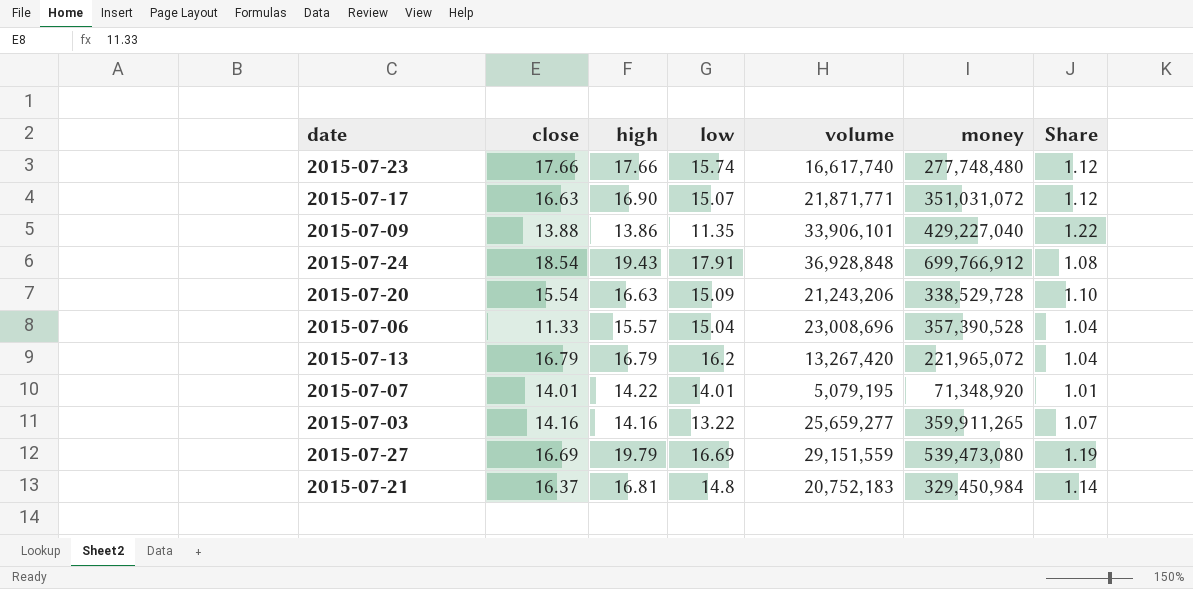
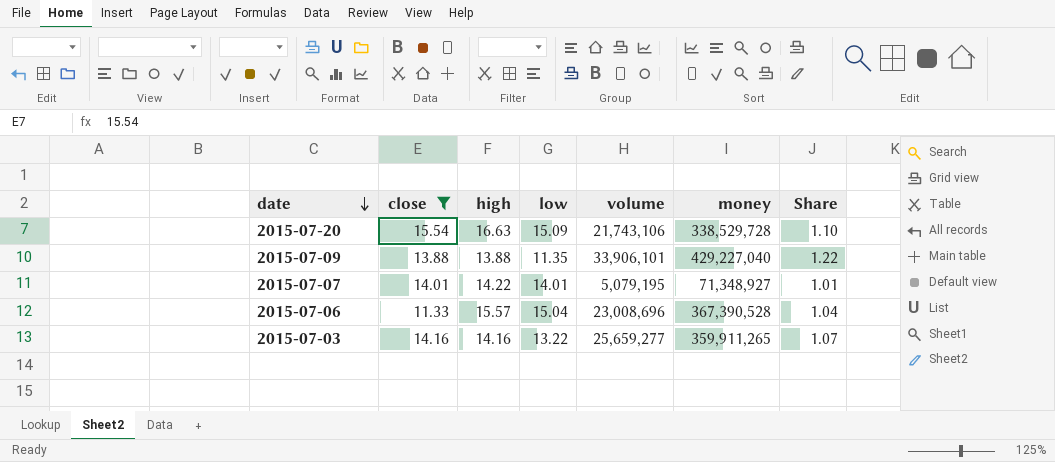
filter: none -> close <= 15.54
row order: none -> date descending
2015-07-20 | volume: 21,243,206 -> 21,743,106
2015-07-09 | high: 13.86 -> 13.88
2015-07-07 | money: 71,348,920 -> 71,348,927
2015-07-06 | money: 357,390,528 -> 367,390,528

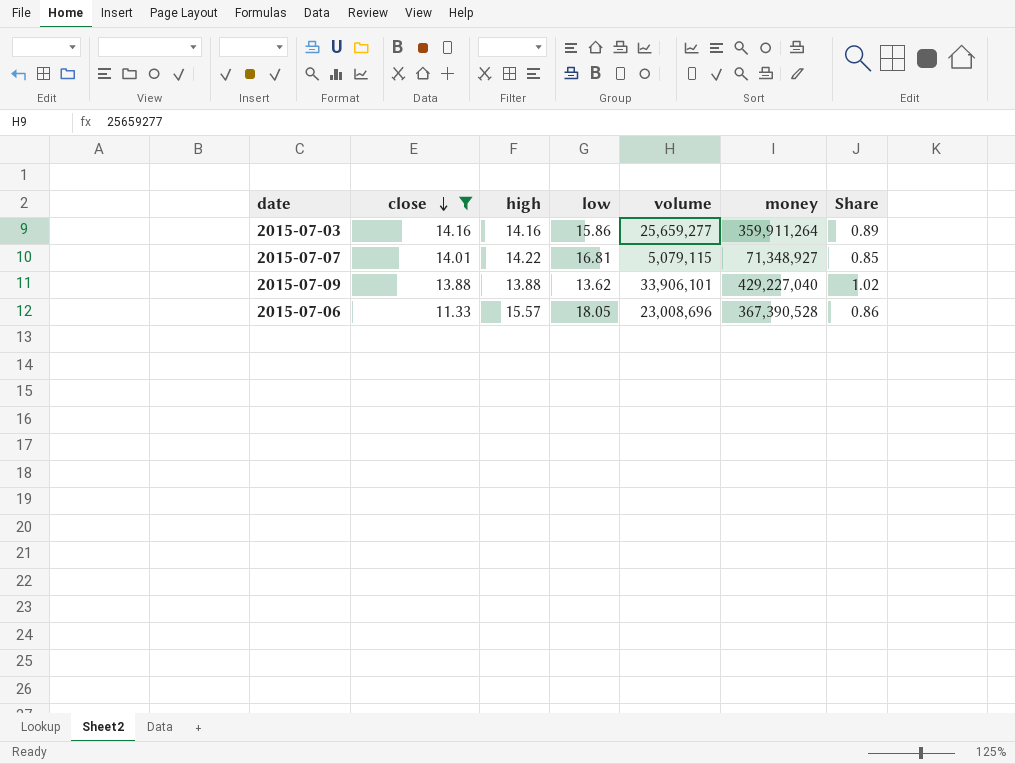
row order: date descending -> close descending
row 2015-07-20: 15.54 | 16.63 | 15.09 | 21,743,106 | 338,529,728 | 1.10 -> none
2015-07-03 | low: 13.22 -> 15.86
2015-07-03 | money: 359,911,265 -> 359,911,264
2015-07-03 | Share: 1.07 -> 0.89
2015-07-07 | low: 14.01 -> 16.81
2015-07-07 | volume: 5,079,195 -> 5,079,115
2015-07-07 | Share: 1.01 -> 0.85
2015-07-09 | low: 11.35 -> 13.62
2015-07-09 | Share: 1.22 -> 1.02
2015-07-06 | low: 15.04 -> 18.05
2015-07-06 | Share: 1.04 -> 0.86

